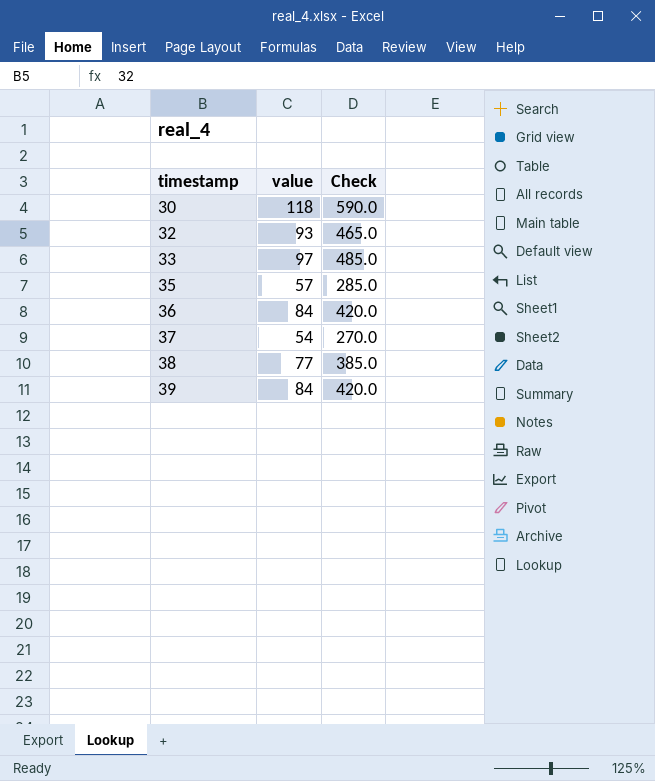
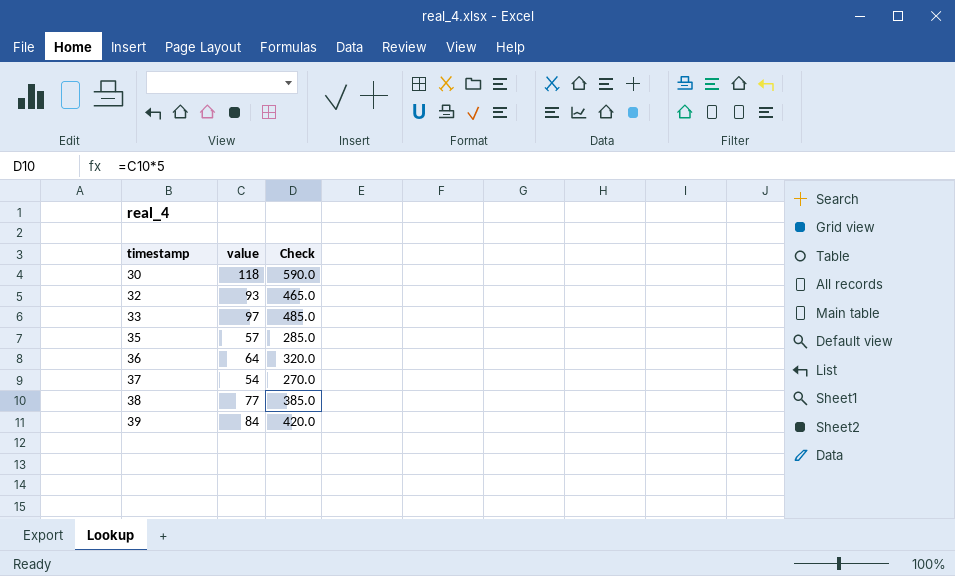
36 | value: 84 -> 64
36 | Check: 420.0 -> 320.0

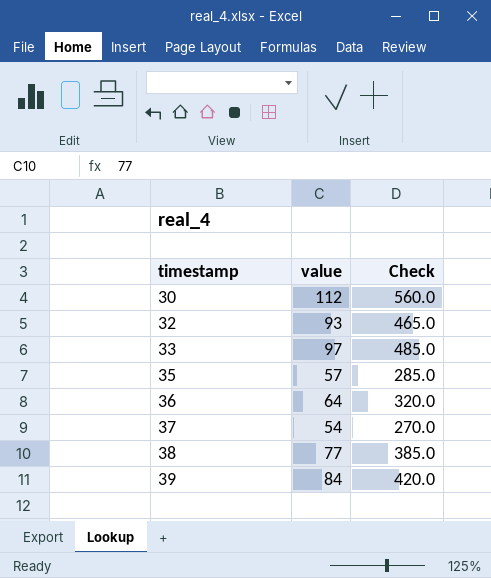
30 | value: 118 -> 112
30 | Check: 590.0 -> 560.0

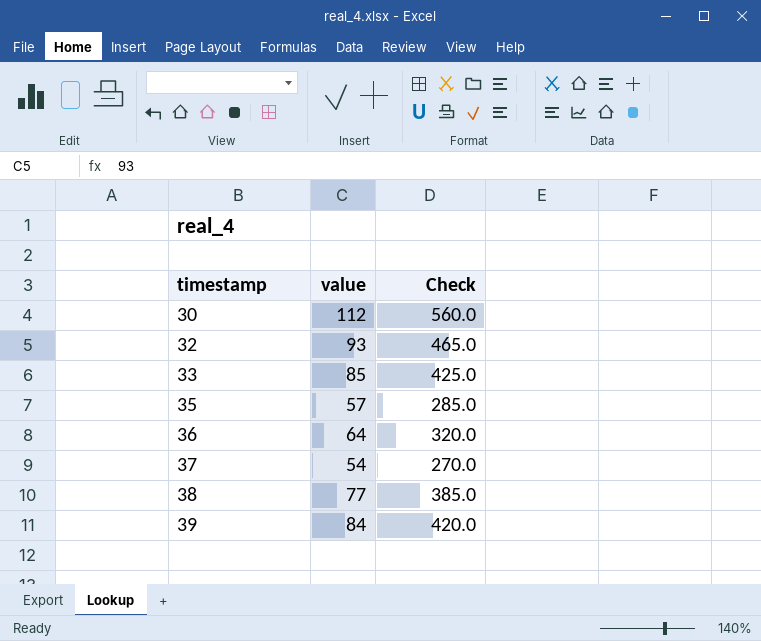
33 | value: 97 -> 85
33 | Check: 485.0 -> 425.0

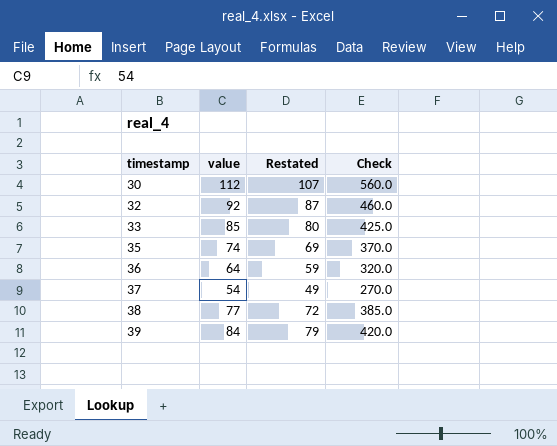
column Restated | formula: none -> [value] - 5
32 | value: 93 -> 92
32 | Check: 465.0 -> 460.0
35 | value: 57 -> 74
35 | Check: 285.0 -> 370.0

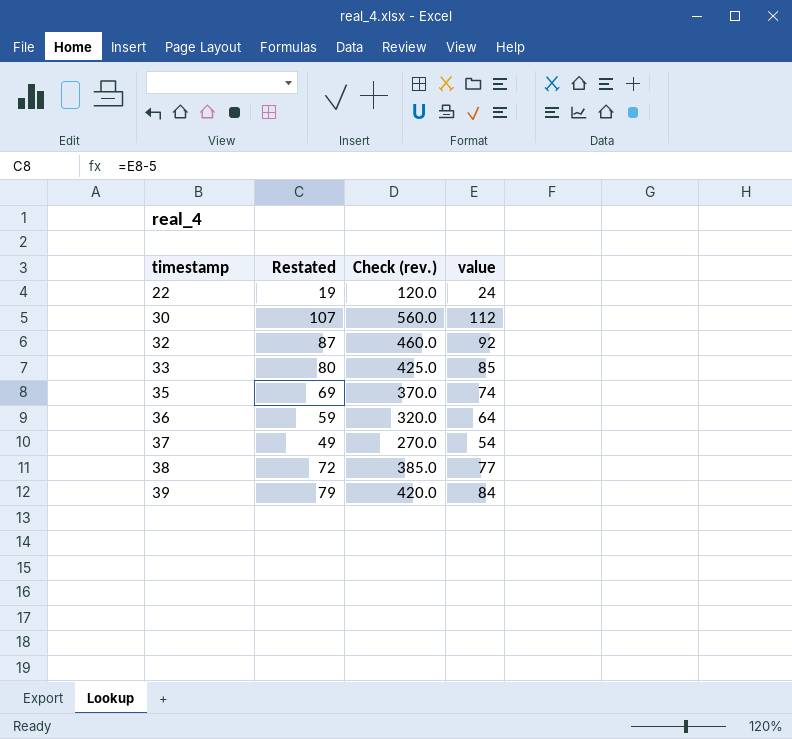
column name: Check -> Check (rev.)
column value | position: 2 -> 4
row 22: none -> 19 | 120.0 | 24

